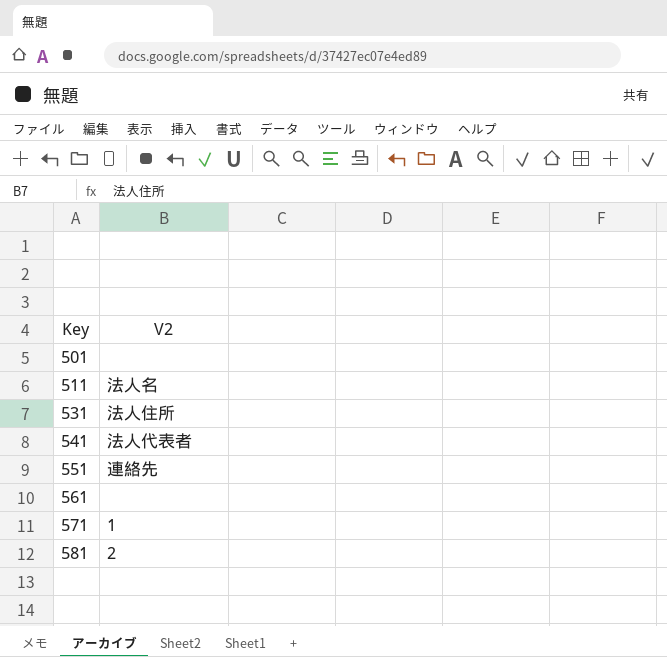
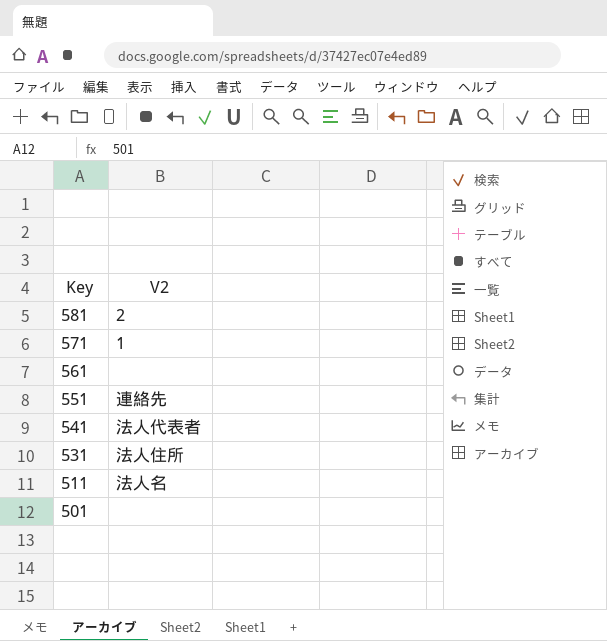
row order: Key ascending -> Key descending

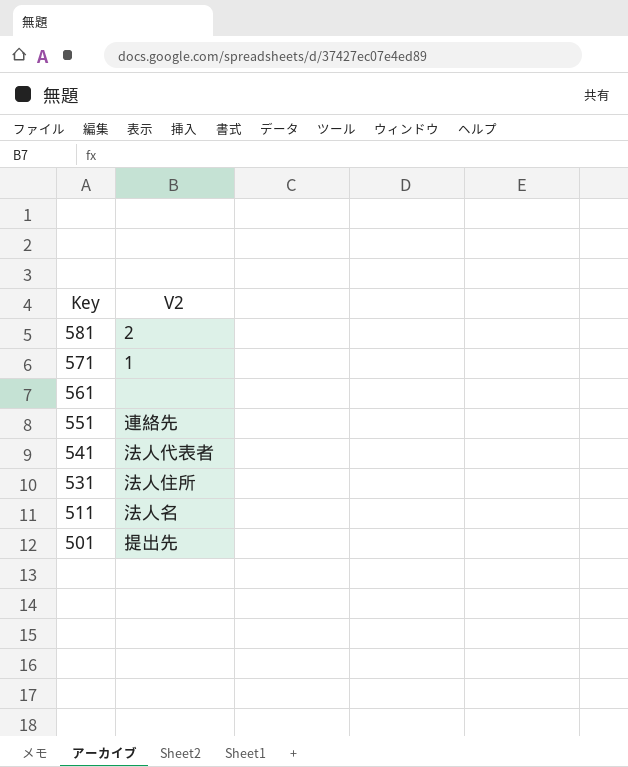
501 | V2: none -> 提出先

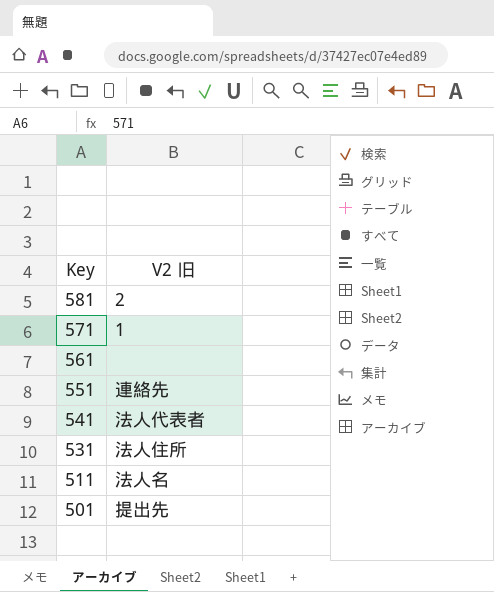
column name: V2 -> V2 旧

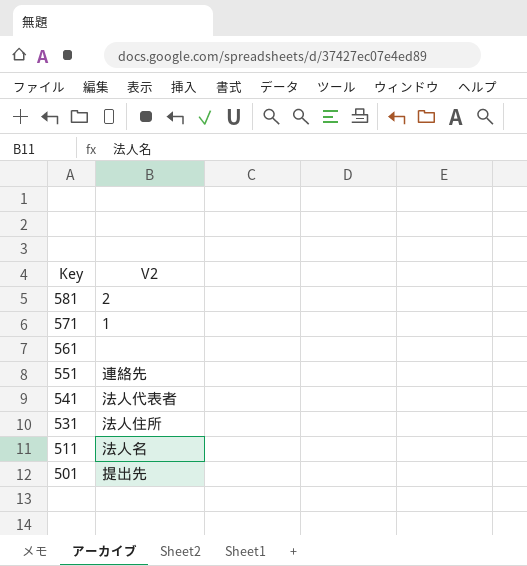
column name: V2 旧 -> V2

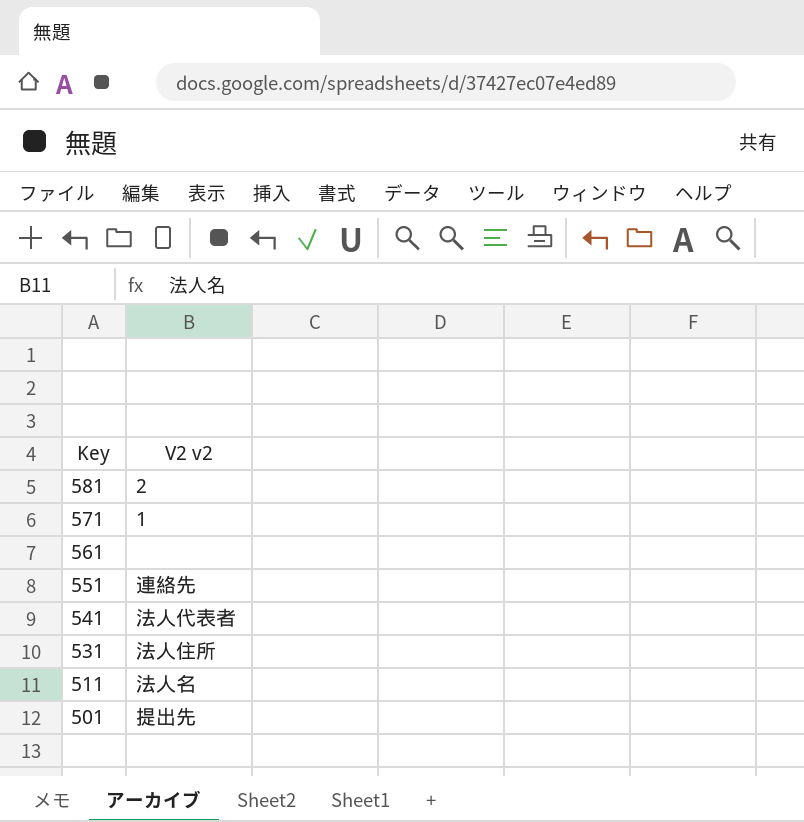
column name: V2 -> V2 v2

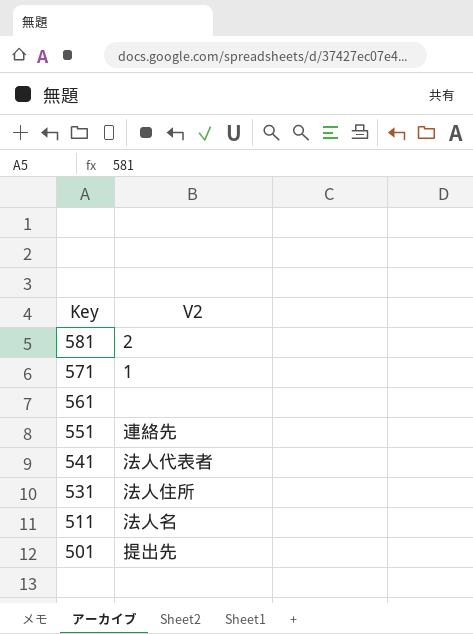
column name: V2 v2 -> V2

